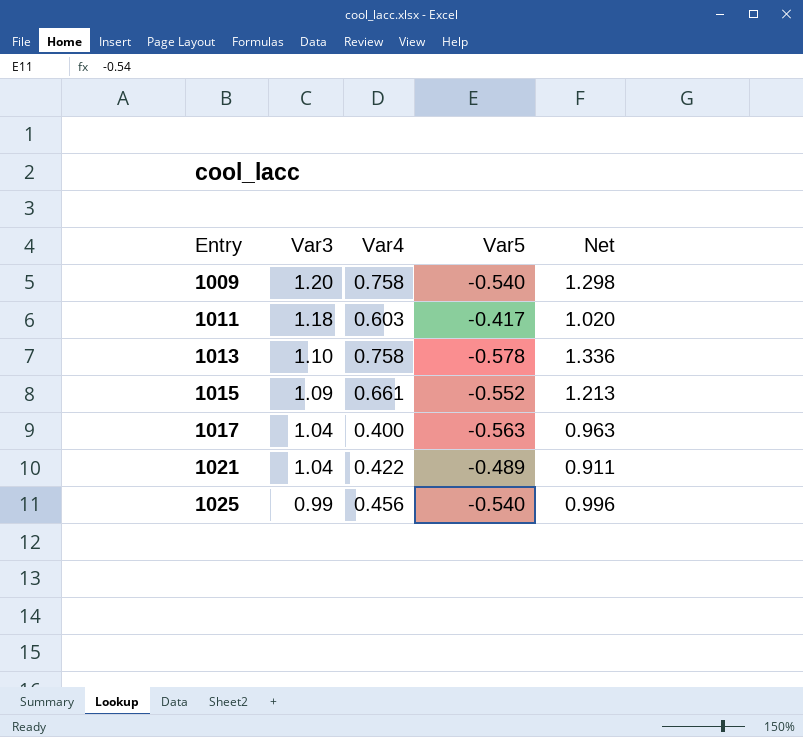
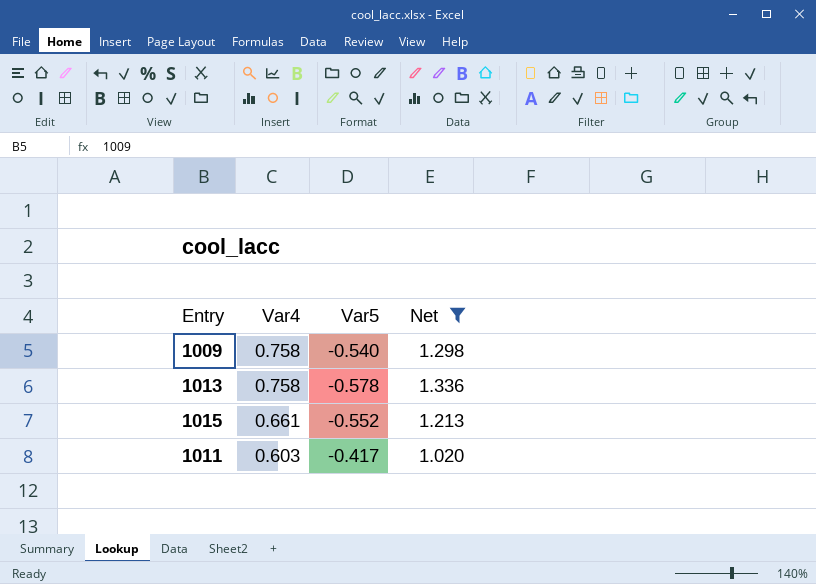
filter: none -> Net >= 1.020
row order: Entry ascending -> Var4 descending
column Var3 | position: 2 -> none

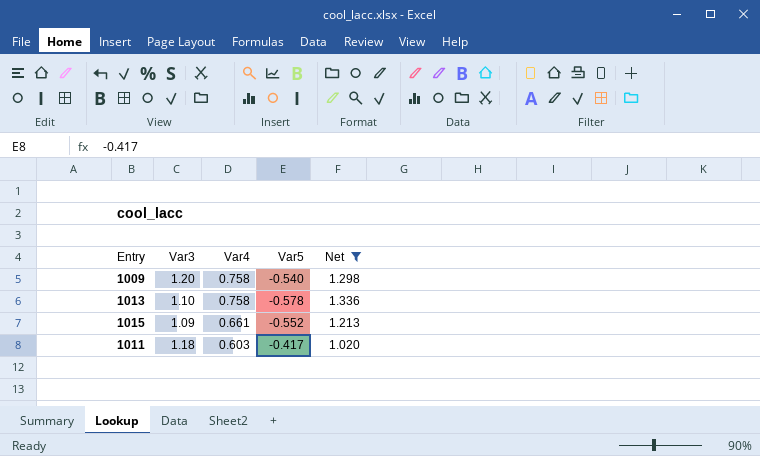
column Var3 | position: none -> 2

